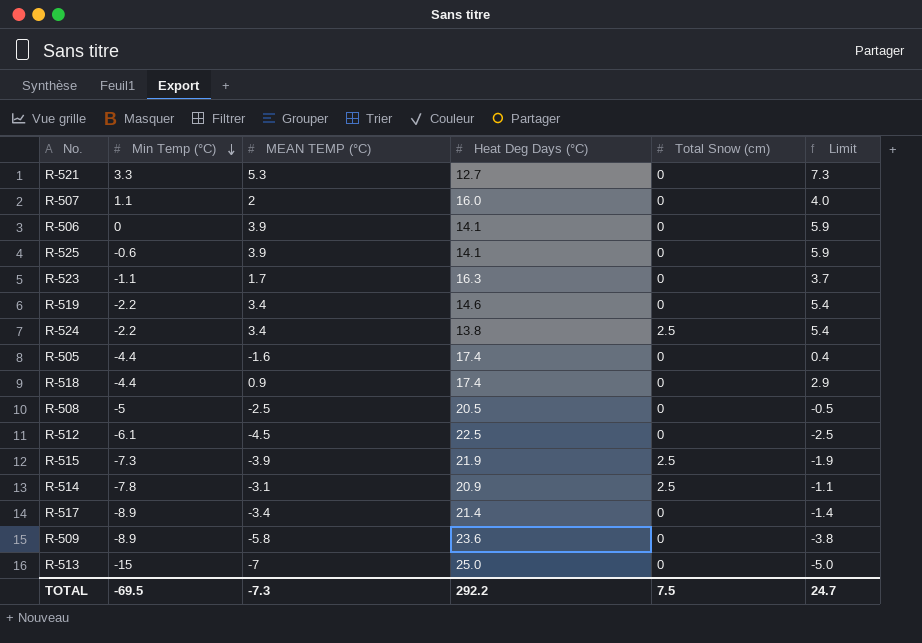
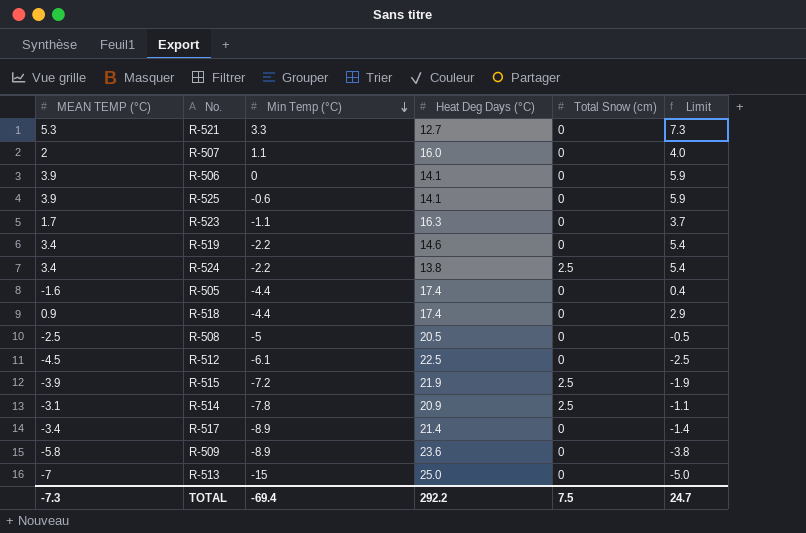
column MEAN TEMP (°C) | position: 3 -> 1
R-515 | Min Temp (°C): -7.3 -> -7.2
TOTAL | Min Temp (°C): -69.5 -> -69.4

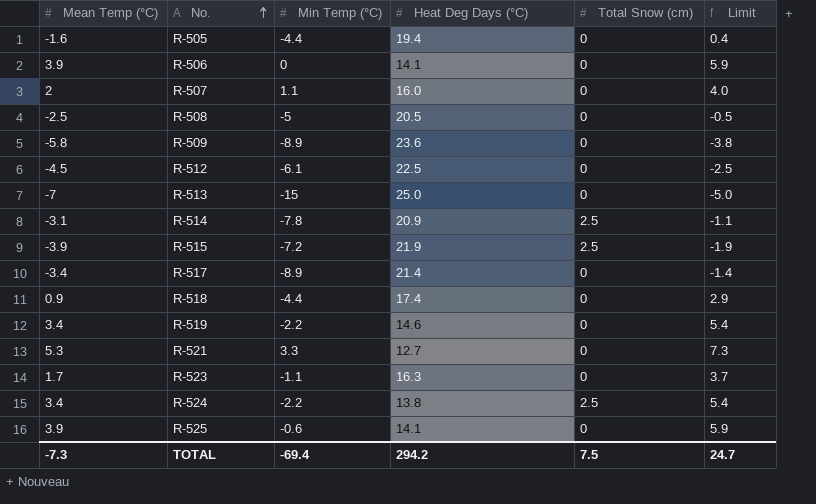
row order: Min Temp (°C) descending -> No. ascending
column name: MEAN TEMP (°C) -> Mean Temp (°C)
R-505 | Heat Deg Days (°C): 17.4 -> 19.4
TOTAL | Heat Deg Days (°C): 292.2 -> 294.2

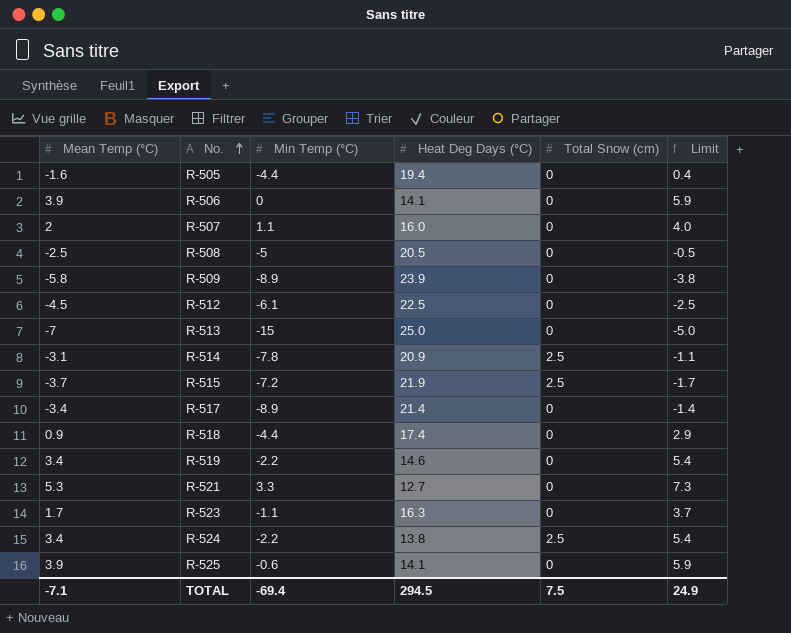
R-509 | Heat Deg Days (°C): 23.6 -> 23.9
R-515 | Mean Temp (°C): -3.9 -> -3.7
R-515 | Limit: -1.9 -> -1.7
TOTAL | Mean Temp (°C): -7.3 -> -7.1
TOTAL | Heat Deg Days (°C): 294.2 -> 294.5
TOTAL | Limit: 24.7 -> 24.9

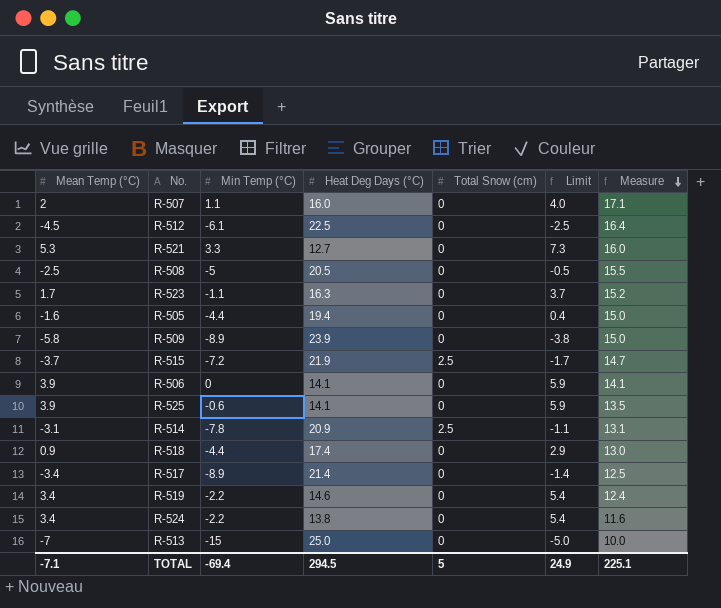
row order: No. ascending -> Measure descending
column Measure | formula: none -> [Min Temp (°C)] + [Heat Deg Days (°C)]
R-524 | Total Snow (cm): 2.5 -> 0
TOTAL | Total Snow (cm): 7.5 -> 5

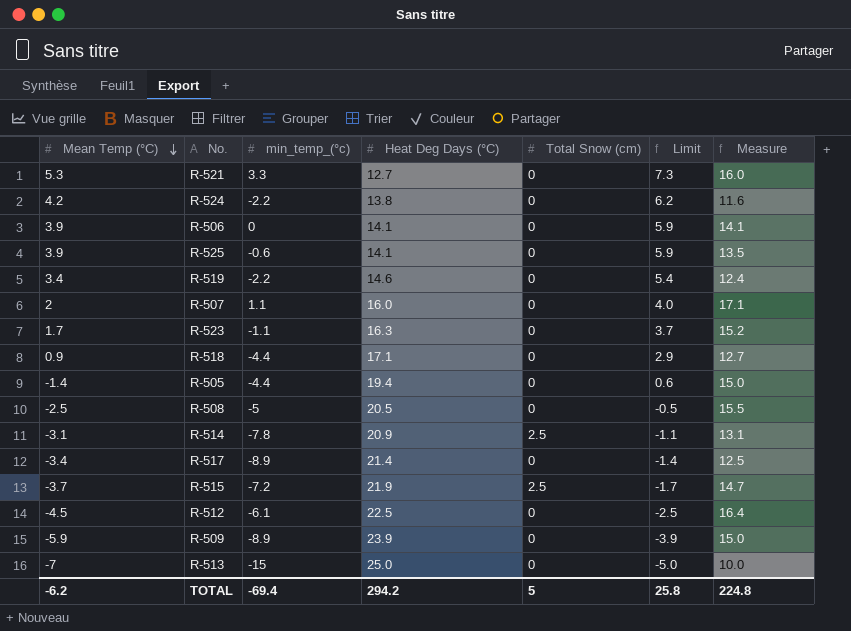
row order: Measure descending -> Mean Temp (°C) descending
column name: Min Temp (°C) -> min_temp_(°c)
R-524 | Mean Temp (°C): 3.4 -> 4.2
R-524 | Limit: 5.4 -> 6.2
R-518 | Heat Deg Days (°C): 17.4 -> 17.1
R-518 | Measure: 13.0 -> 12.7
R-505 | Mean Temp (°C): -1.6 -> -1.4
R-505 | Limit: 0.4 -> 0.6
R-509 | Mean Temp (°C): -5.8 -> -5.9
R-509 | Limit: -3.8 -> -3.9
TOTAL | Mean Temp (°C): -7.1 -> -6.2
TOTAL | Heat Deg Days (°C): 294.5 -> 294.2
TOTAL | Limit: 24.9 -> 25.8
TOTAL | Measure: 225.1 -> 224.8

